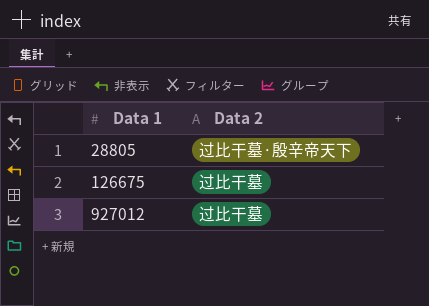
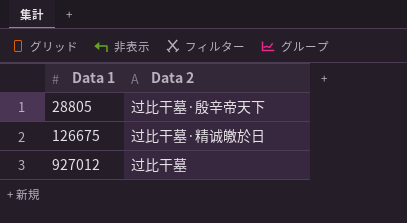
126675 | Data 2: 过比干墓 -> 过比干墓·精诚皦於日

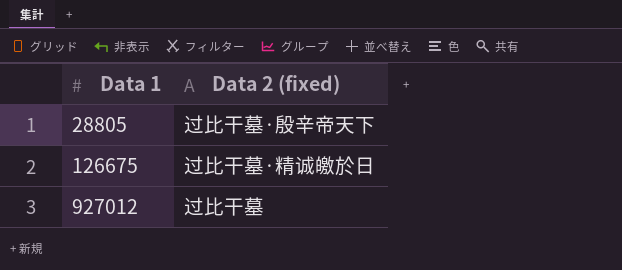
column name: Data 2 -> Data 2 (fixed)

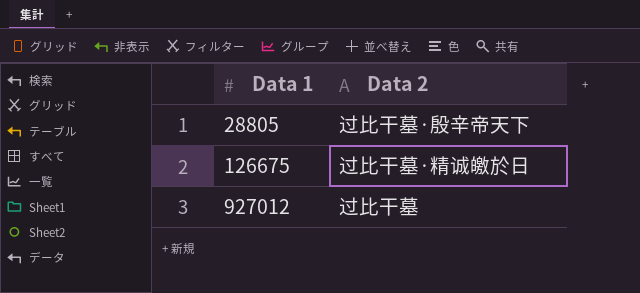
column name: Data 2 (fixed) -> Data 2

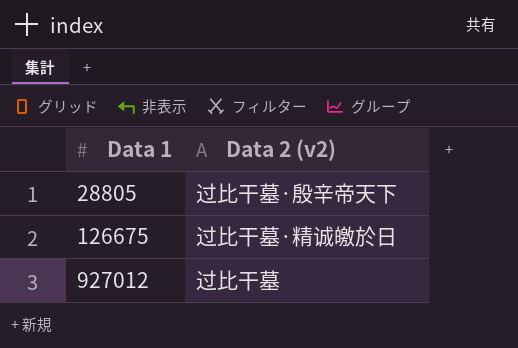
column name: Data 2 -> Data 2 (v2)

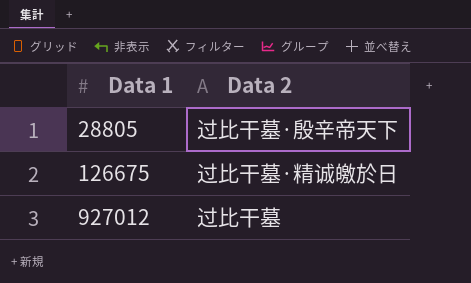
column name: Data 2 (v2) -> Data 2

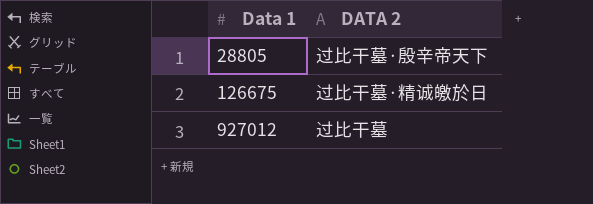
column name: Data 2 -> DATA 2

